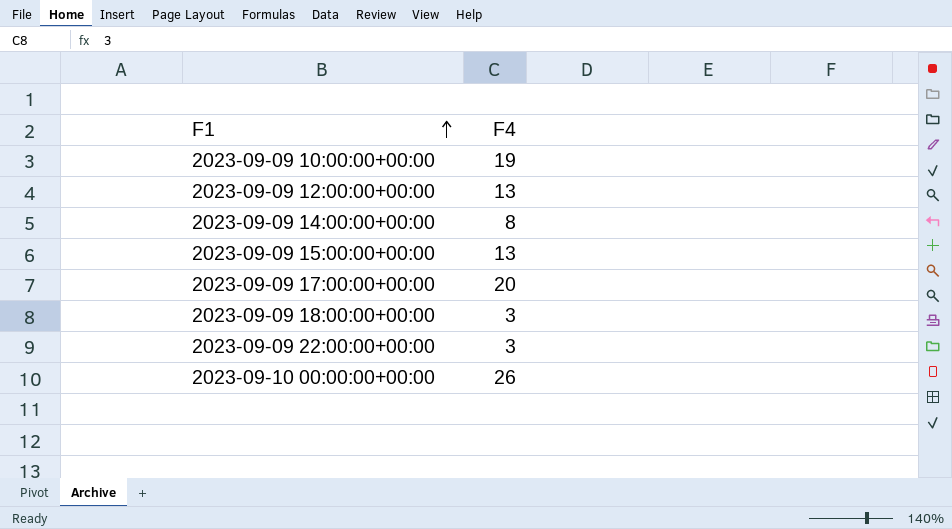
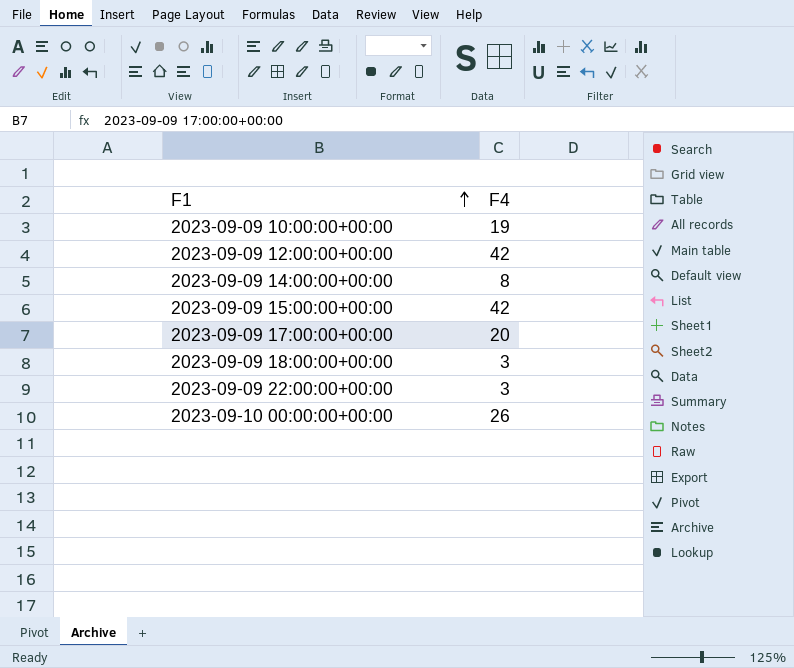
2023-09-09 12:00:00+00:00 | F4: 13 -> 42
2023-09-09 15:00:00+00:00 | F4: 13 -> 42

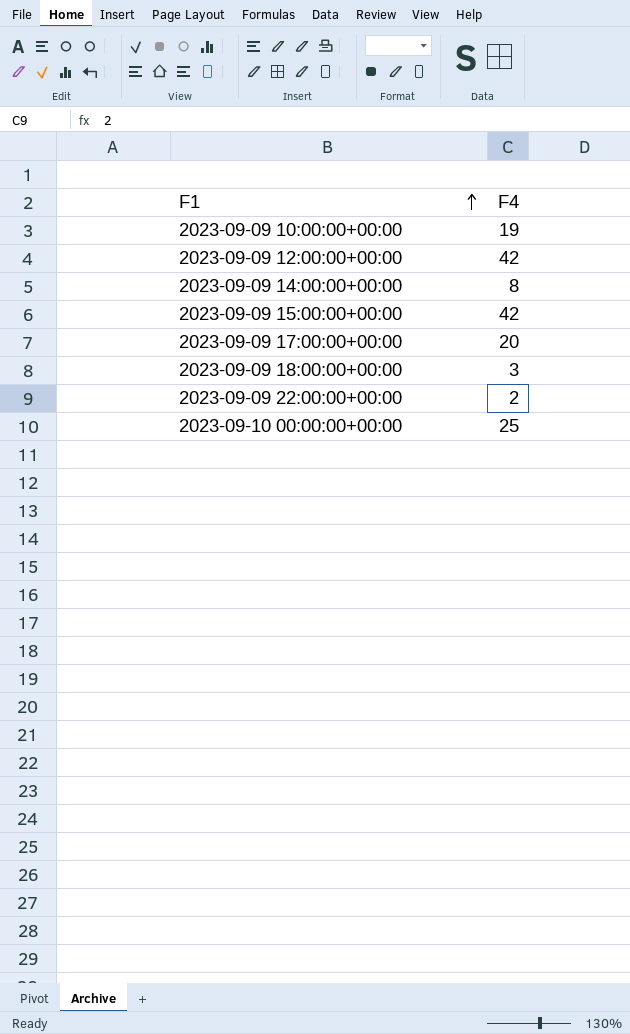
2023-09-09 22:00:00+00:00 | F4: 3 -> 2
2023-09-10 00:00:00+00:00 | F4: 26 -> 25

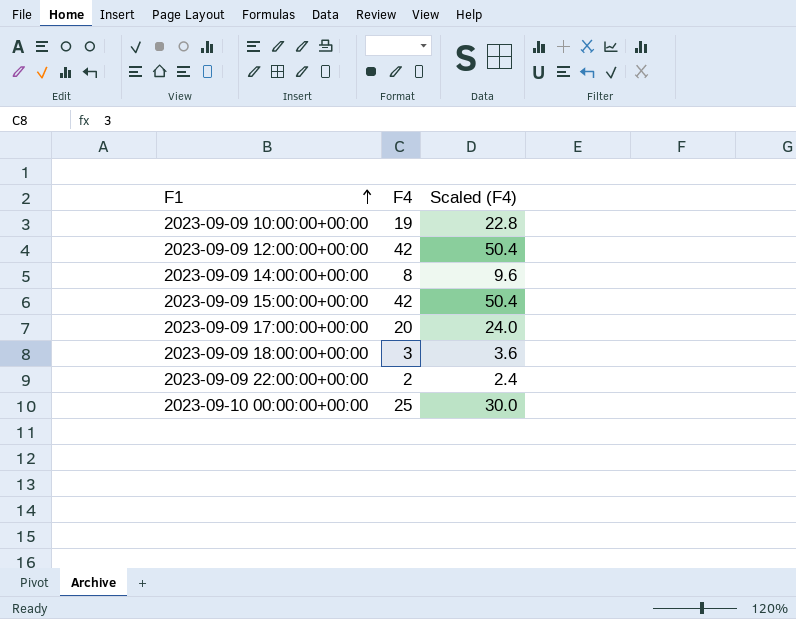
column Scaled (F4) | formula: none -> [F4] * 1.2

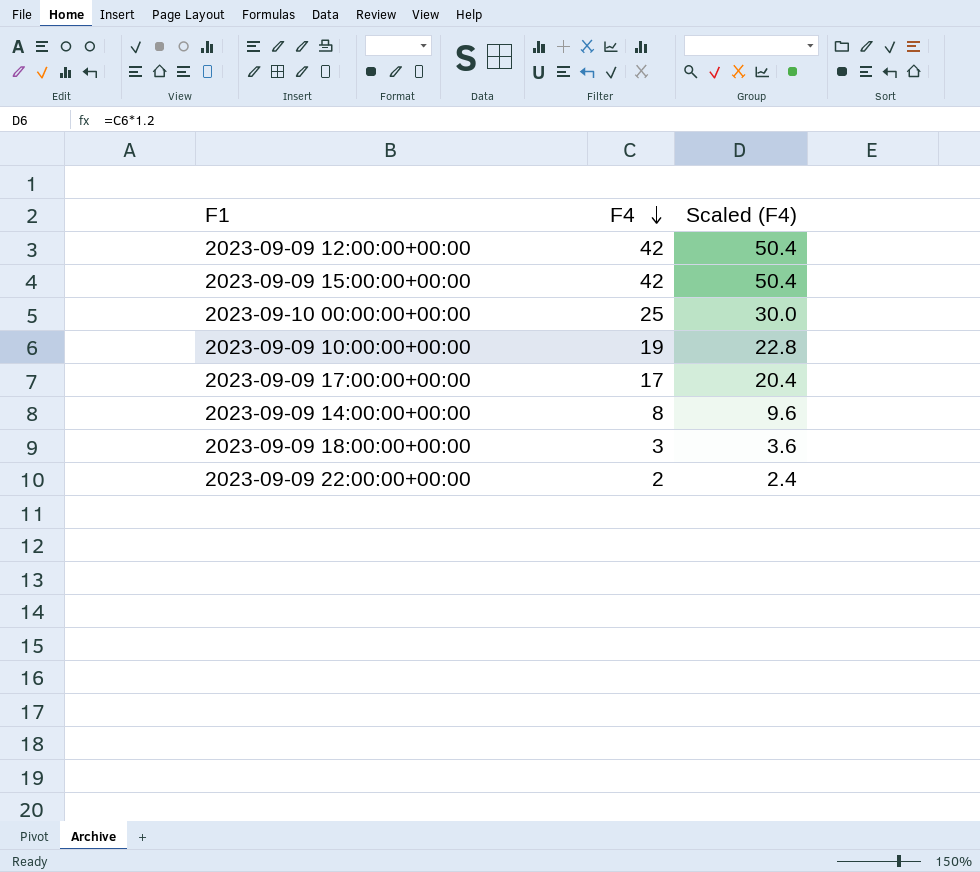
row order: F1 ascending -> F4 descending
2023-09-09 17:00:00+00:00 | F4: 20 -> 17
2023-09-09 17:00:00+00:00 | Scaled (F4): 24.0 -> 20.4

